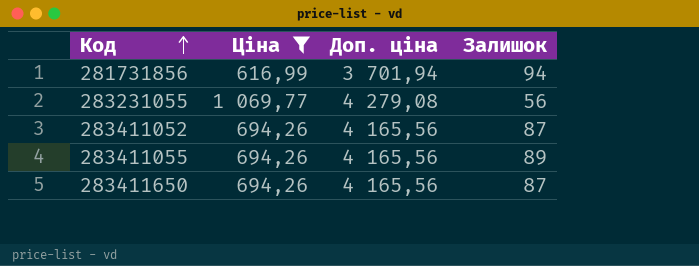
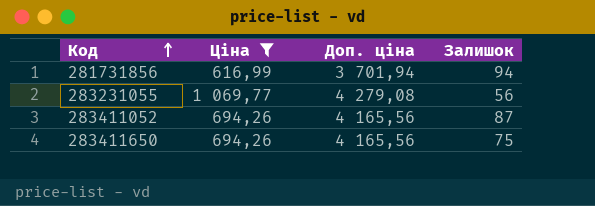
row 283411055: 694,26 | 4 165,56 | 89 -> none
283411650 | Залишок: 87 -> 75

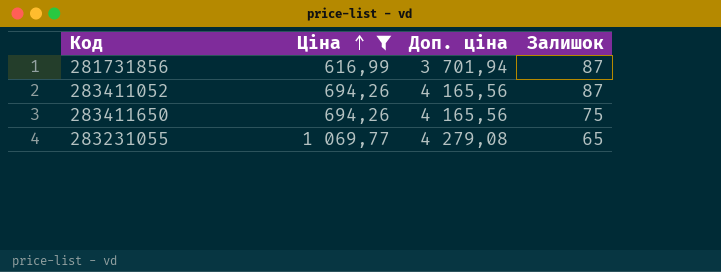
row order: Код ascending -> Ціна ascending
281731856 | Залишок: 94 -> 87
283231055 | Залишок: 56 -> 65

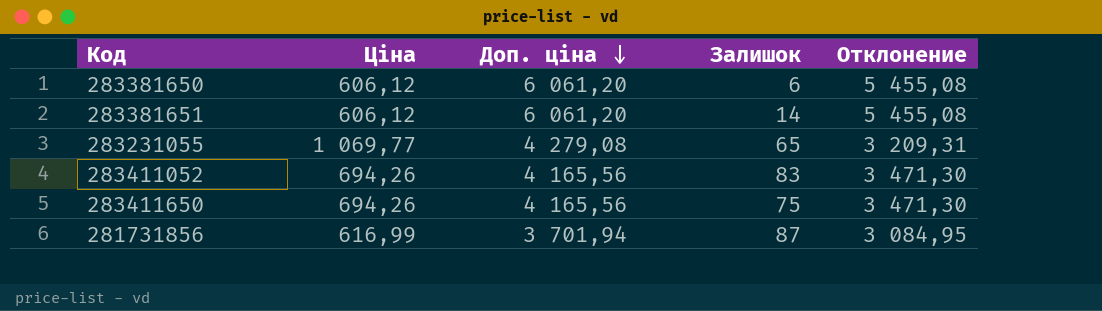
filter: Ціна != 606,12 -> none
row order: Ціна ascending -> Доп. ціна descending
column Отклонение | formula: none -> [Доп. ціна] - [Ціна]
283411052 | Залишок: 87 -> 83

